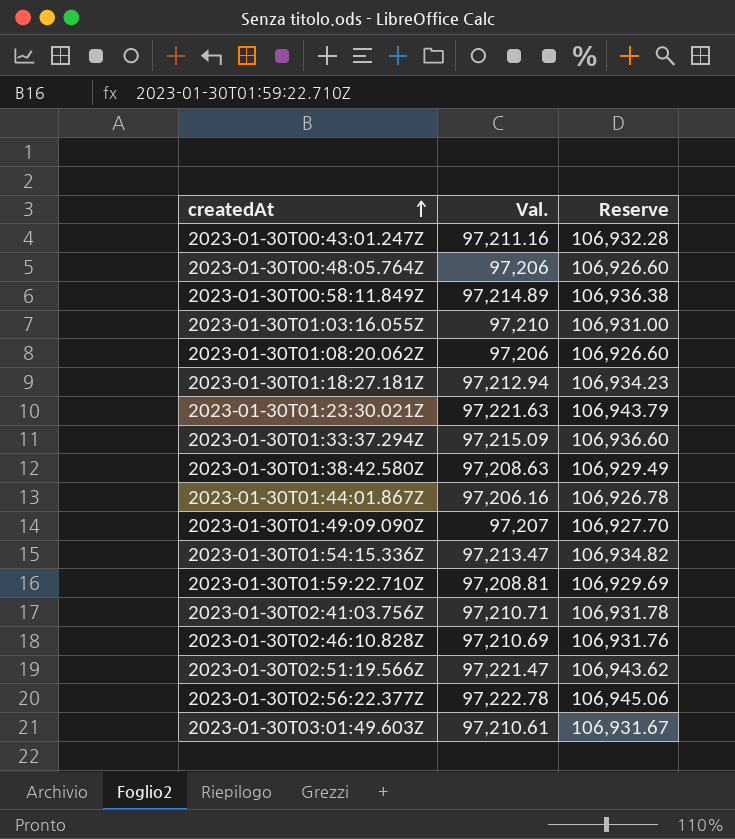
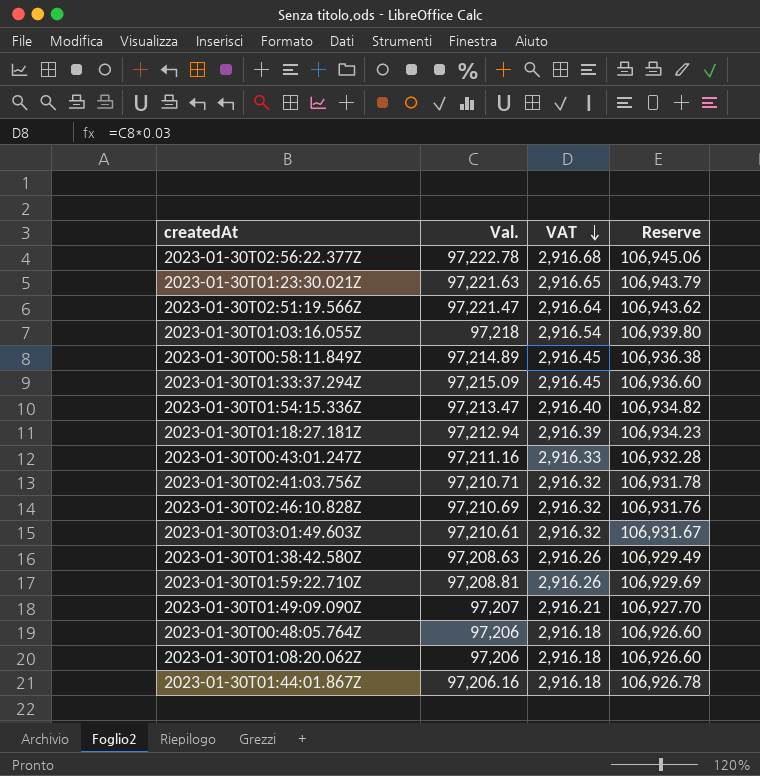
row order: createdAt ascending -> VAT descending
column VAT | formula: none -> [Val.] * 0.03
2023-01-30T01:03:16.055Z | Val.: 97,210 -> 97,218
2023-01-30T01:03:16.055Z | Reserve: 106,931.00 -> 106,939.80

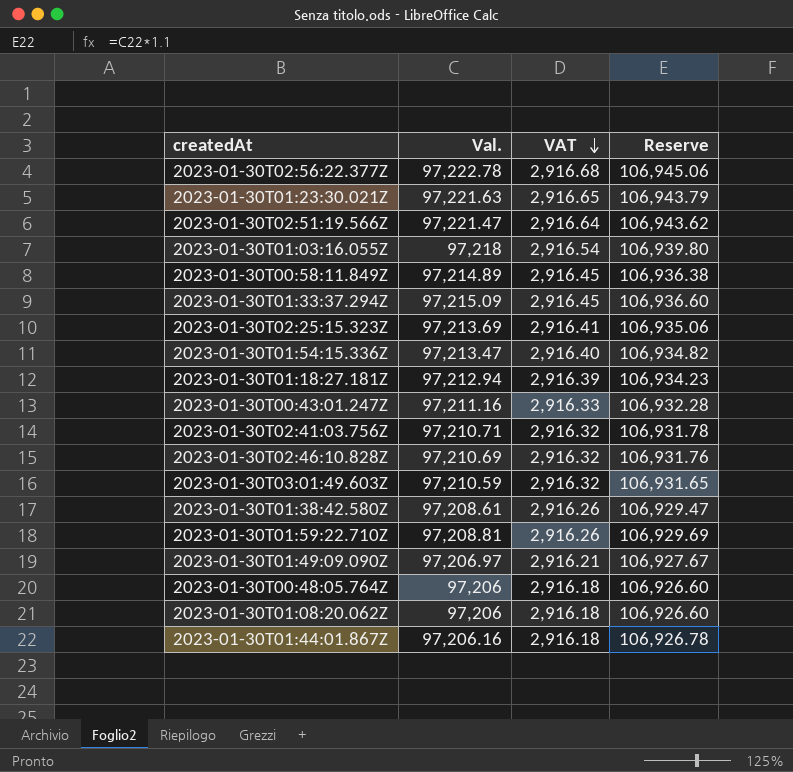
row 2023-01-30T02:25:15.323Z: none -> 97,213.69 | 2,916.41 | 106,935.06
2023-01-30T03:01:49.603Z | Val.: 97,210.61 -> 97,210.59
2023-01-30T03:01:49.603Z | Reserve: 106,931.67 -> 106,931.65
2023-01-30T01:38:42.580Z | Val.: 97,208.63 -> 97,208.61
2023-01-30T01:38:42.580Z | Reserve: 106,929.49 -> 106,929.47
2023-01-30T01:49:09.090Z | Val.: 97,207 -> 97,206.97
2023-01-30T01:49:09.090Z | Reserve: 106,927.70 -> 106,927.67

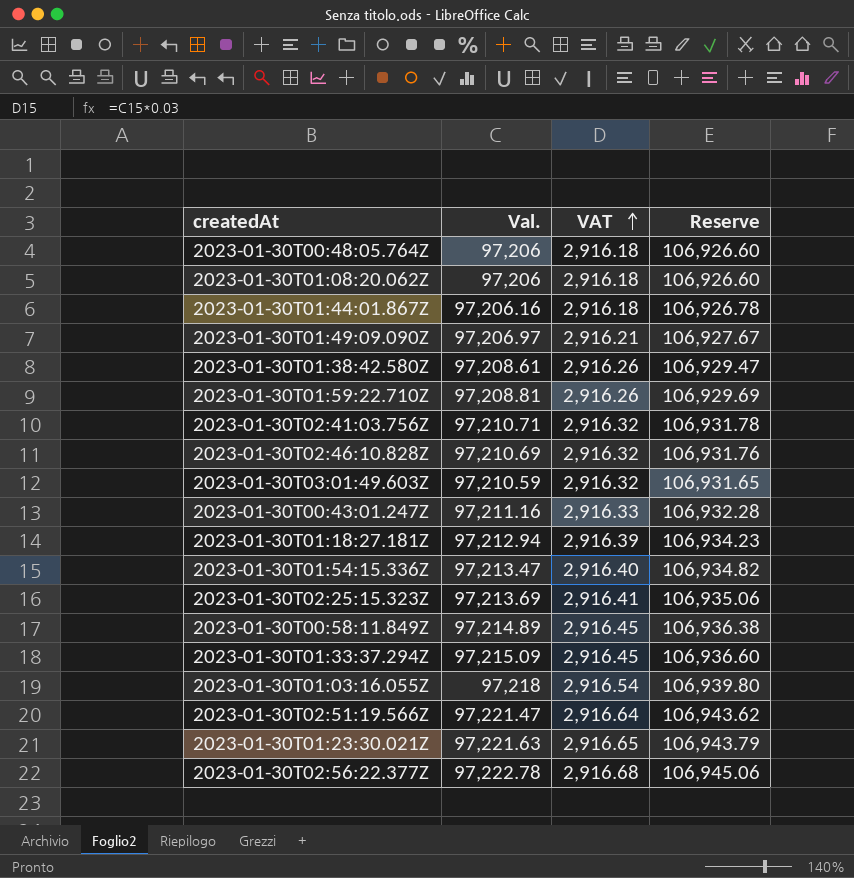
row order: VAT descending -> VAT ascending

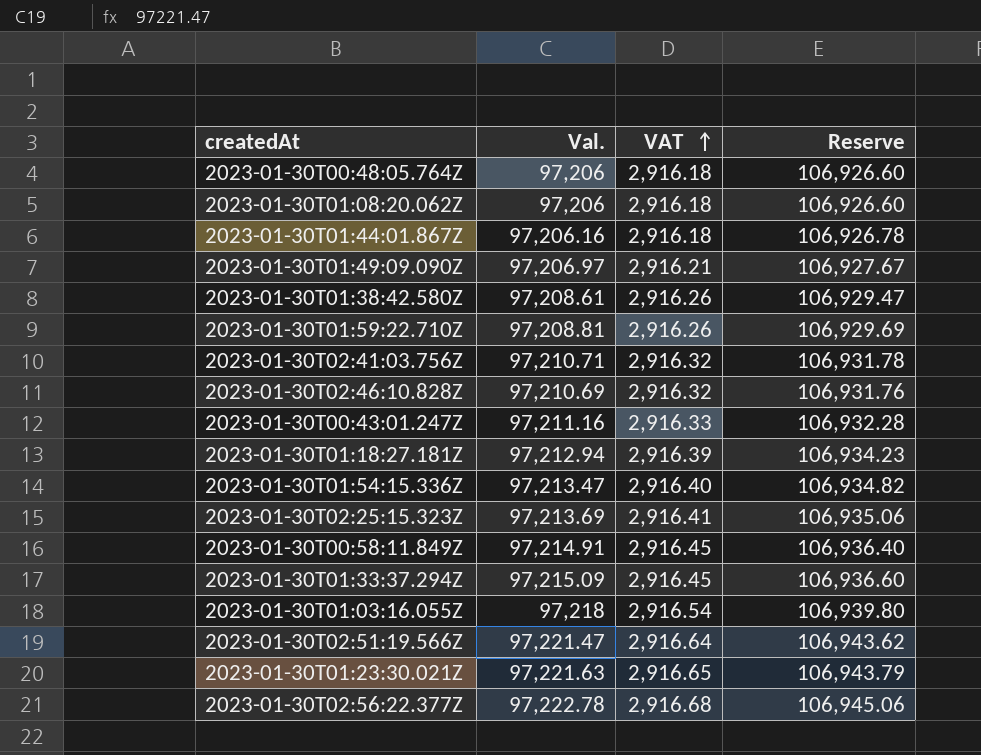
row 2023-01-30T03:01:49.603Z: 97,210.59 | 2,916.32 | 106,931.65 -> none
2023-01-30T00:58:11.849Z | Val.: 97,214.89 -> 97,214.91
2023-01-30T00:58:11.849Z | Reserve: 106,936.38 -> 106,936.40

